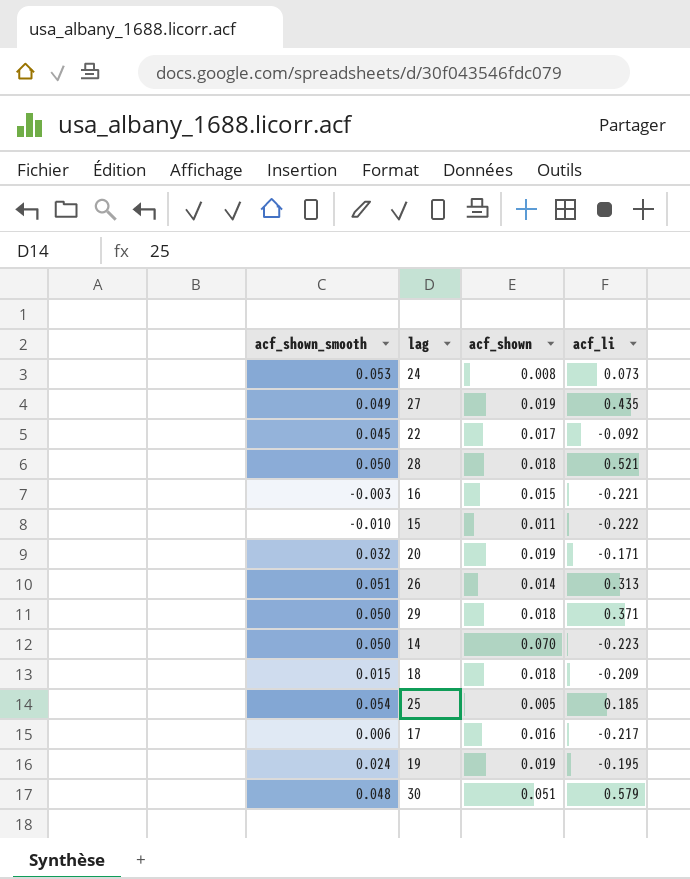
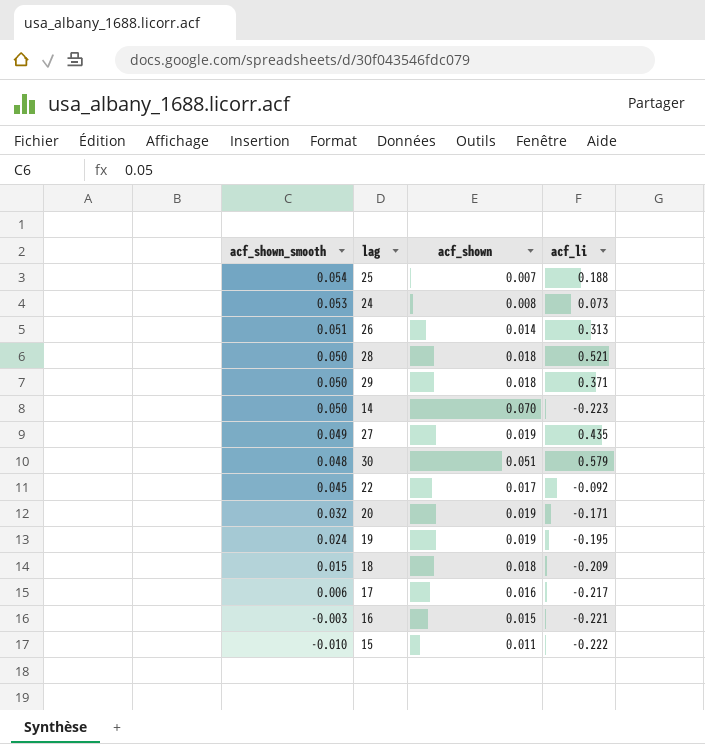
row order: none -> acf_shown_smooth descending
25 | acf_shown: 0.005 -> 0.007
25 | acf_li: 0.185 -> 0.188

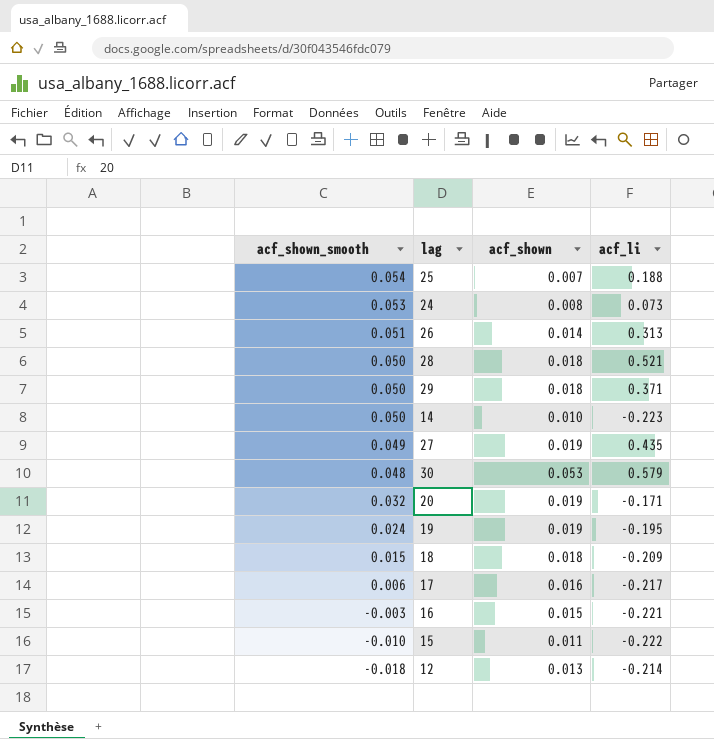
row 22: 0.045 | 0.017 | -0.092 -> none
14 | acf_shown: 0.070 -> 0.010
30 | acf_shown: 0.051 -> 0.053
row 12: none -> -0.018 | 0.013 | -0.214

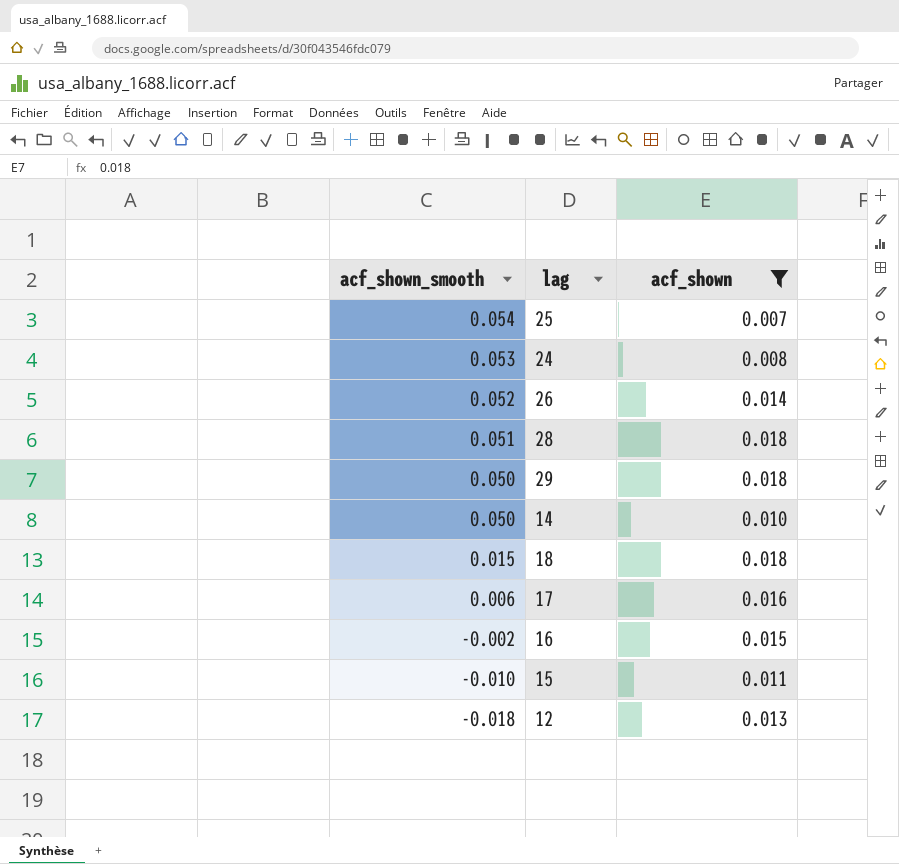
filter: none -> acf_shown <= 0.018
column acf_li | position: 4 -> none
26 | acf_shown_smooth: 0.051 -> 0.052
28 | acf_shown_smooth: 0.050 -> 0.051
16 | acf_shown_smooth: -0.003 -> -0.002

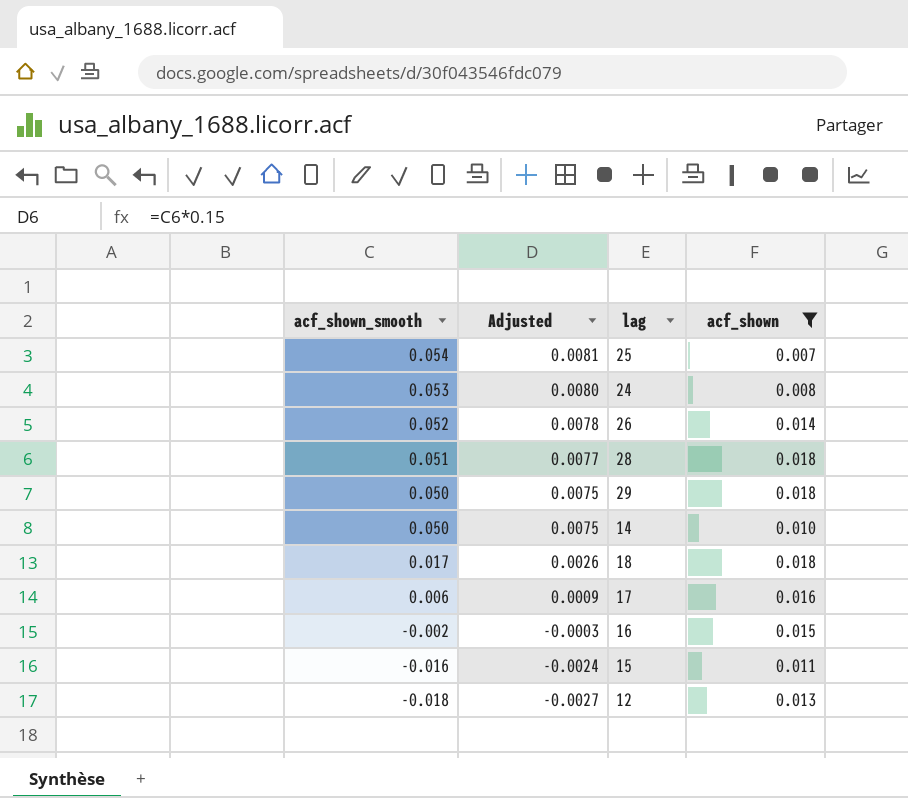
column Adjusted | formula: none -> [acf_shown_smooth] * 0.15
18 | acf_shown_smooth: 0.015 -> 0.017
15 | acf_shown_smooth: -0.010 -> -0.016

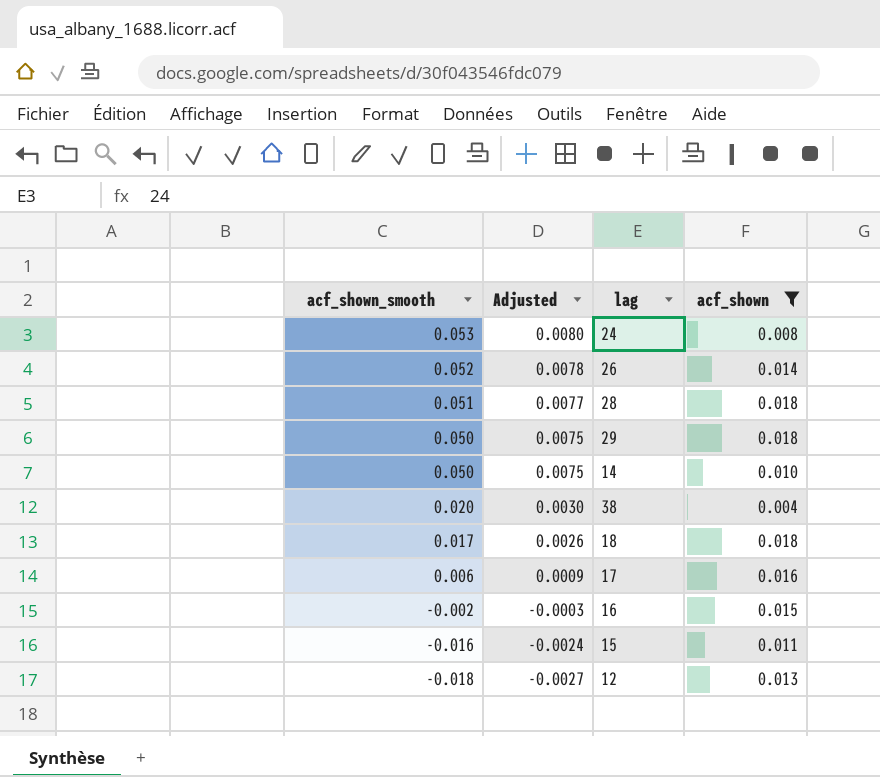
row 25: 0.054 | 0.0081 | 0.007 -> none
row 38: none -> 0.020 | 0.0030 | 0.004

